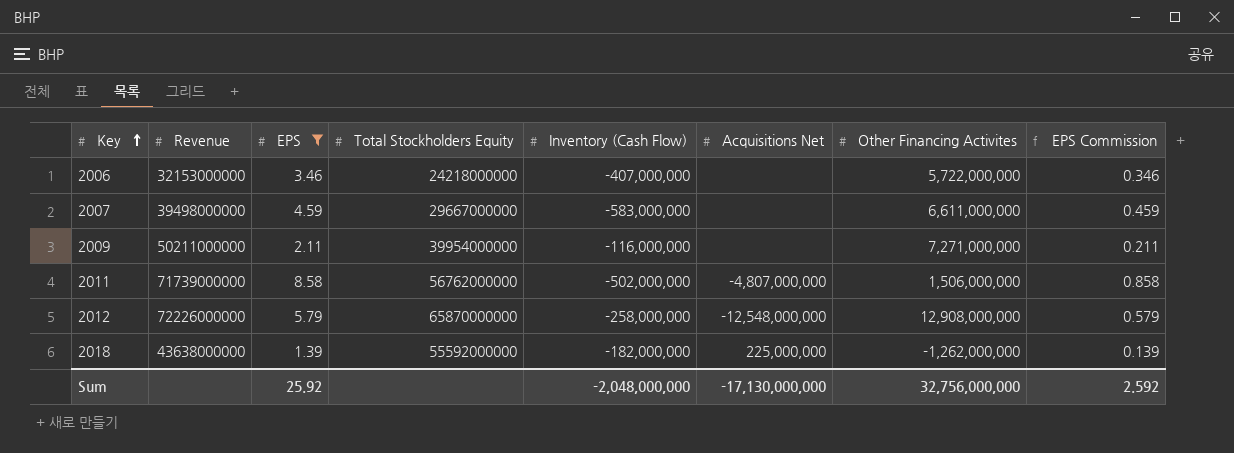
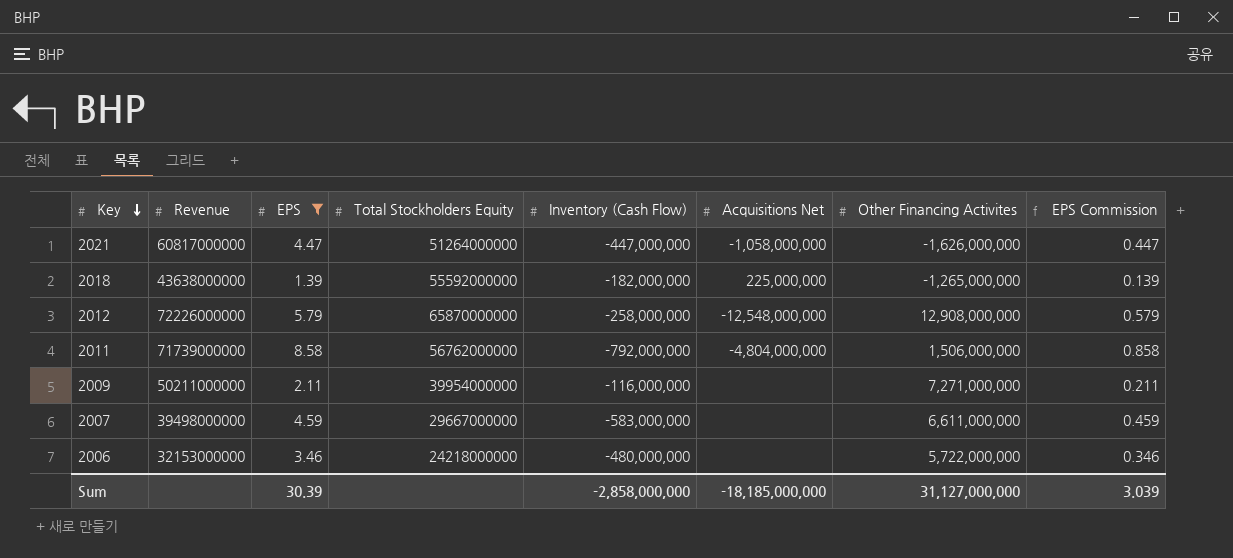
row order: Key ascending -> Key descending
row 2021: none -> 60817000000 | 4.47 | 51264000000 | -447,000,000 | -1,058,000,000 | -1,626,000,000 | 0.447
2018 | Other Financing Activites: -1,262,000,000 -> -1,265,000,000
2011 | Inventory (Cash Flow): -502,000,000 -> -792,000,000
2011 | Acquisitions Net: -4,807,000,000 -> -4,804,000,000
2006 | Inventory (Cash Flow): -407,000,000 -> -480,000,000
Sum | EPS: 25.92 -> 30.39
Sum | Inventory (Cash Flow): -2,048,000,000 -> -2,858,000,000
Sum | Acquisitions Net: -17,130,000,000 -> -18,185,000,000
Sum | Other Financing Activites: 32,756,000,000 -> 31,127,000,000
Sum | EPS Commission: 2.592 -> 3.039

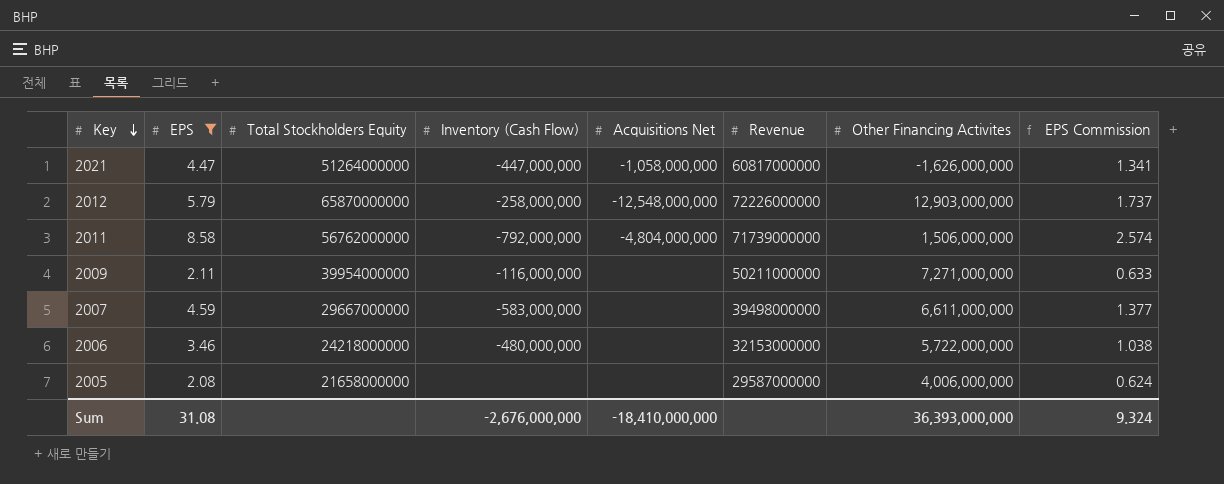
column Revenue | position: 2 -> 6
column EPS Commission | formula: [EPS] * 0.1 -> [EPS] * 0.3
row 2018: 43638000000 | 1.39 | 55592000000 | -182,000,000 | 225,000,000 | -1,265,000,000 | 0.139 -> none
2012 | Other Financing Activites: 12,908,000,000 -> 12,903,000,000
row 2005: none -> 2.08 | 21658000000 | none | none | 29587000000 | 4,006,000,000 | 0.624
Sum | EPS: 30.39 -> 31.08
Sum | Inventory (Cash Flow): -2,858,000,000 -> -2,676,000,000
Sum | Acquisitions Net: -18,185,000,000 -> -18,410,000,000
Sum | Other Financing Activites: 31,127,000,000 -> 36,393,000,000
Sum | EPS Commission: 3.039 -> 9.324

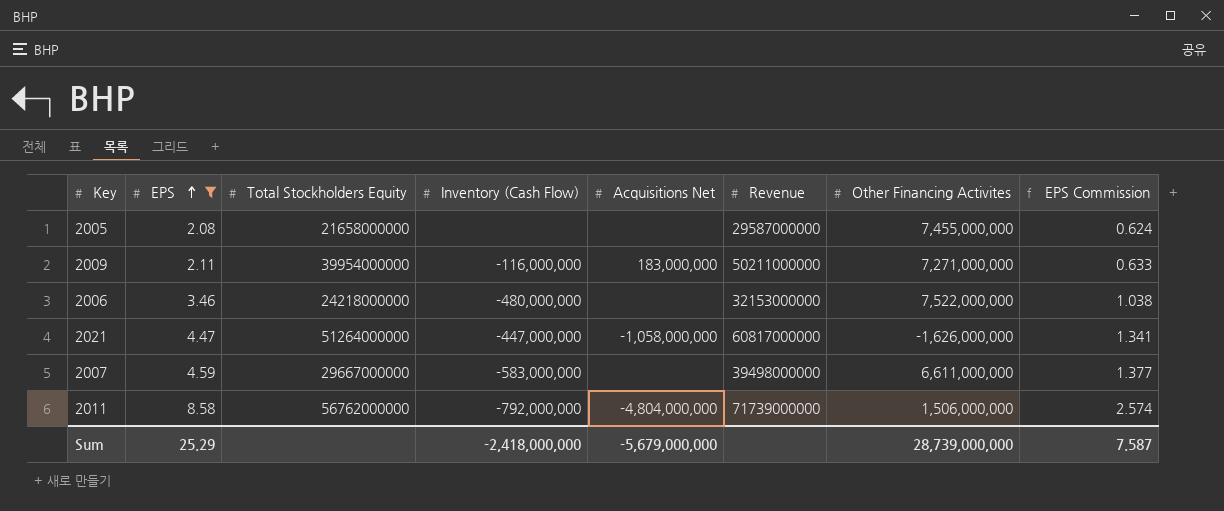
row order: Key descending -> EPS ascending
row 2012: 5.79 | 65870000000 | -258,000,000 | -12,548,000,000 | 72226000000 | 12,903,000,000 | 1.737 -> none
2005 | Other Financing Activites: 4,006,000,000 -> 7,455,000,000
2009 | Acquisitions Net: none -> 183,000,000
2006 | Other Financing Activites: 5,722,000,000 -> 7,522,000,000
Sum | EPS: 31.08 -> 25.29
Sum | Inventory (Cash Flow): -2,676,000,000 -> -2,418,000,000
Sum | Acquisitions Net: -18,410,000,000 -> -5,679,000,000
Sum | Other Financing Activites: 36,393,000,000 -> 28,739,000,000
Sum | EPS Commission: 9.324 -> 7.587

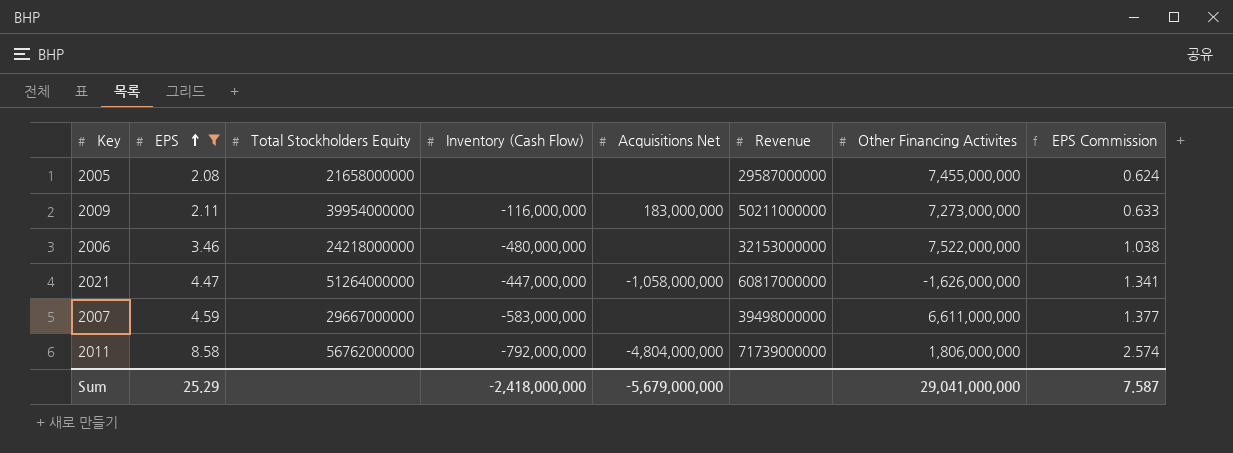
2009 | Other Financing Activites: 7,271,000,000 -> 7,273,000,000
2011 | Other Financing Activites: 1,506,000,000 -> 1,806,000,000
Sum | Other Financing Activites: 28,739,000,000 -> 29,041,000,000

